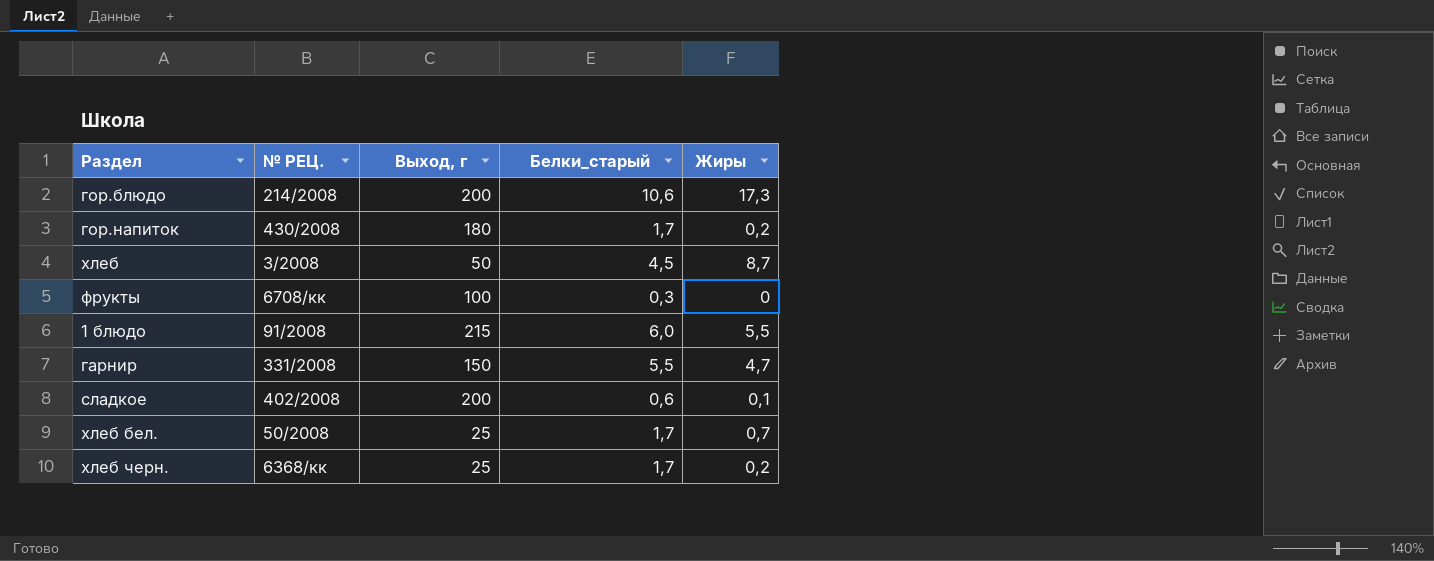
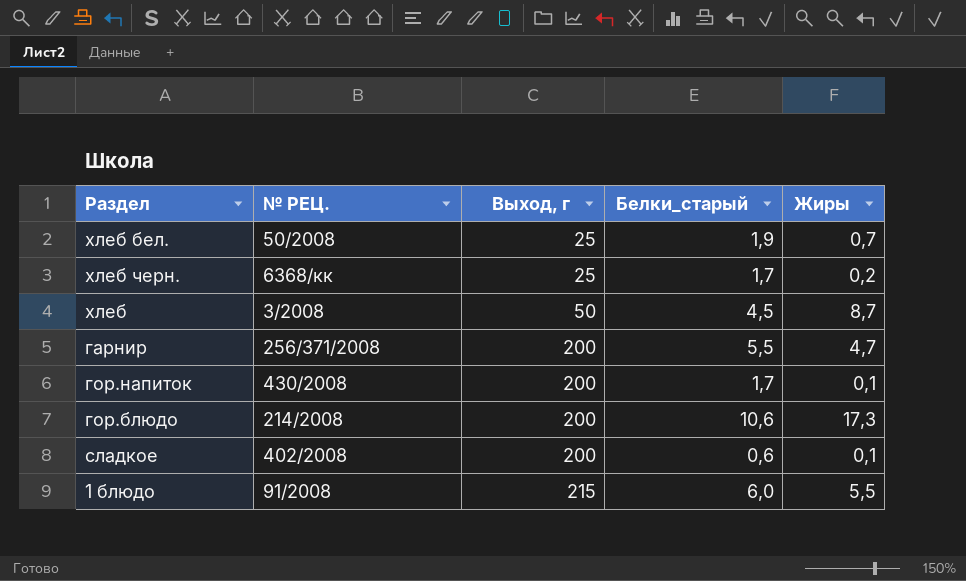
row order: none -> Выход, г ascending
row фрукты: 6708/кк | 100 | 0,3 | 0 -> none
хлеб бел. | Белки_старый: 1,7 -> 1,9
гарнир | № РЕЦ.: 331/2008 -> 256/371/2008
гарнир | Выход, г: 150 -> 200
гор.напиток | Выход, г: 180 -> 200
гор.напиток | Жиры: 0,2 -> 0,1

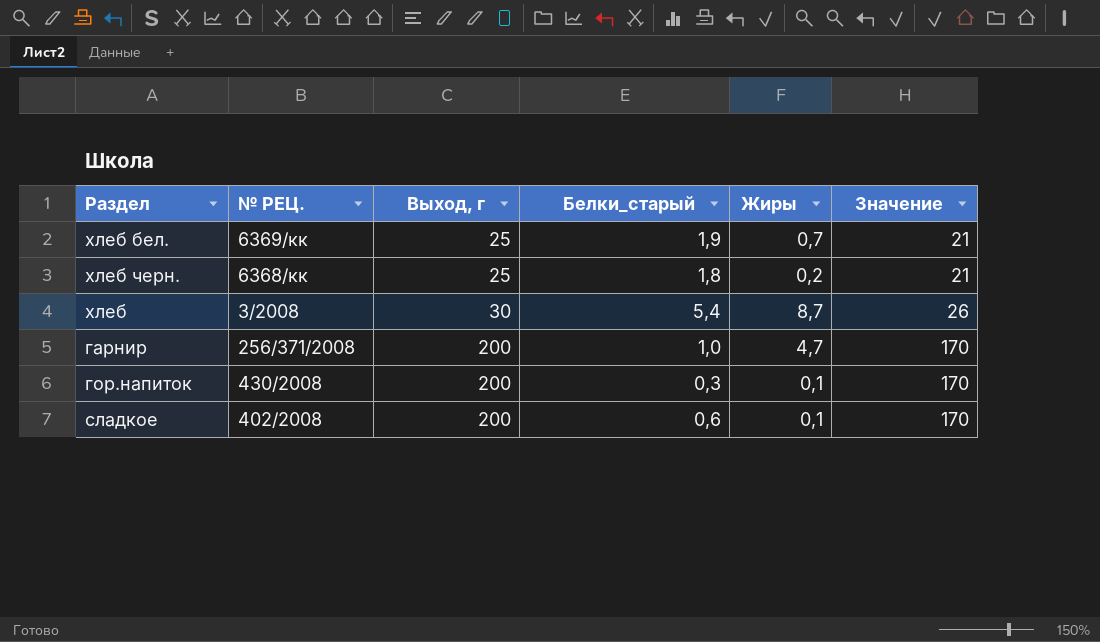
column Значение | formula: none -> [Выход, г] * 0,85
row гор.блюдо: 214/2008 | 200 | 10,6 | 17,3 -> none
row 1 блюдо: 91/2008 | 215 | 6,0 | 5,5 -> none
хлеб бел. | № РЕЦ.: 50/2008 -> 6369/кк
хлеб черн. | Белки_старый: 1,7 -> 1,8
хлеб | Выход, г: 50 -> 30
хлеб | Белки_старый: 4,5 -> 5,4
гарнир | Белки_старый: 5,5 -> 1,0
гор.напиток | Белки_старый: 1,7 -> 0,3

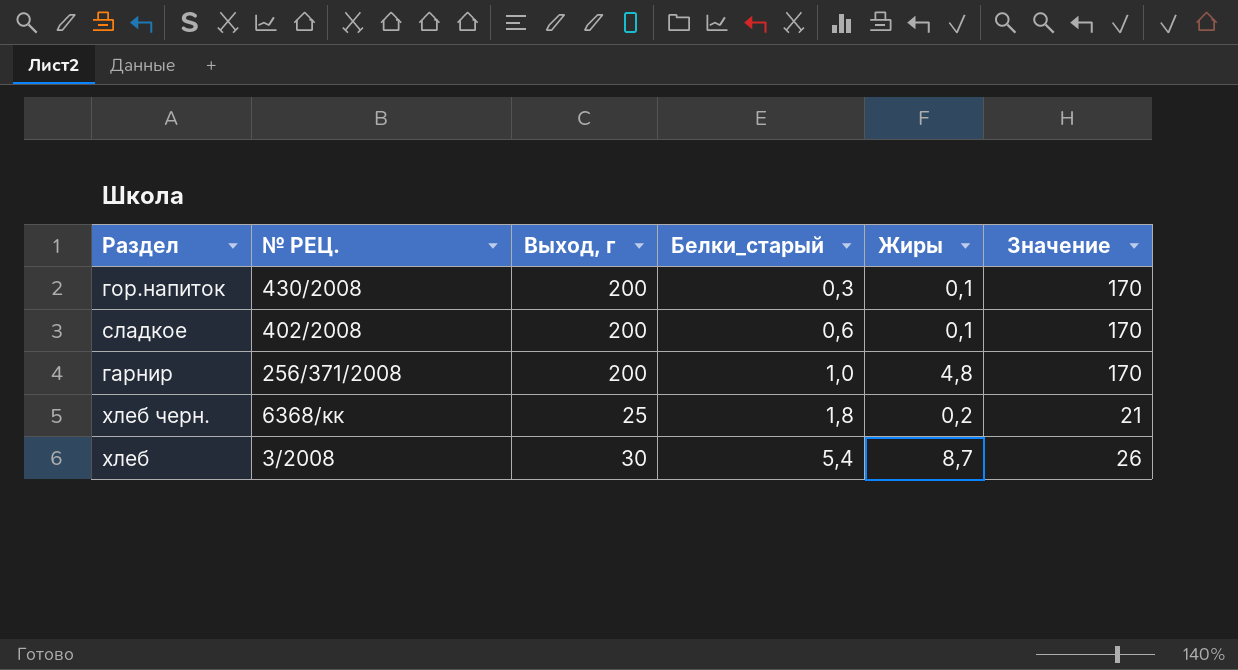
row order: Выход, г ascending -> Белки_старый ascending
row хлеб бел.: 6369/кк | 25 | 1,9 | 0,7 | 21 -> none
гарнир | Жиры: 4,7 -> 4,8

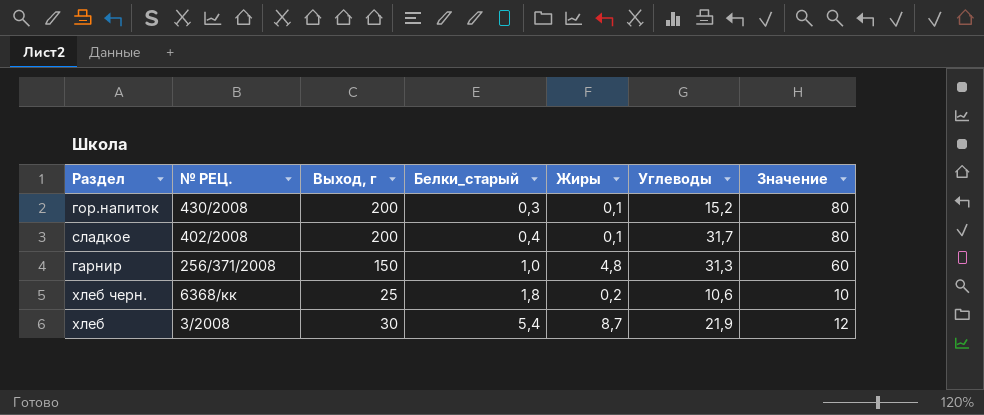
column Углеводы | position: none -> 6
column Значение | formula: [Выход, г] * 0,85 -> [Выход, г] * 0,4
сладкое | Белки_старый: 0,6 -> 0,4
гарнир | Выход, г: 200 -> 150

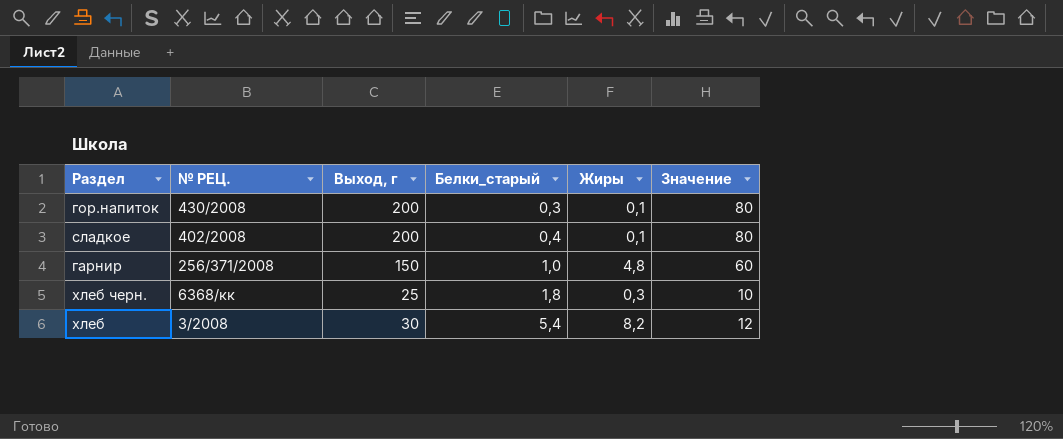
column Углеводы | position: 6 -> none
хлеб черн. | Жиры: 0,2 -> 0,3
хлеб | Жиры: 8,7 -> 8,2

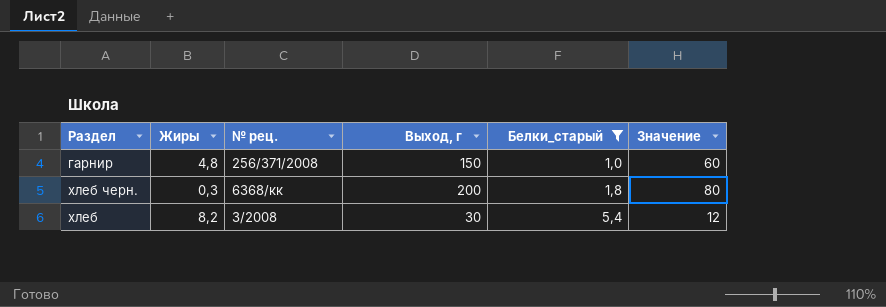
filter: none -> Белки_старый >= 1,0
column Жиры | position: 5 -> 2
column name: № РЕЦ. -> № рец.
хлеб черн. | Выход, г: 25 -> 200
хлеб черн. | Значение: 10 -> 80

